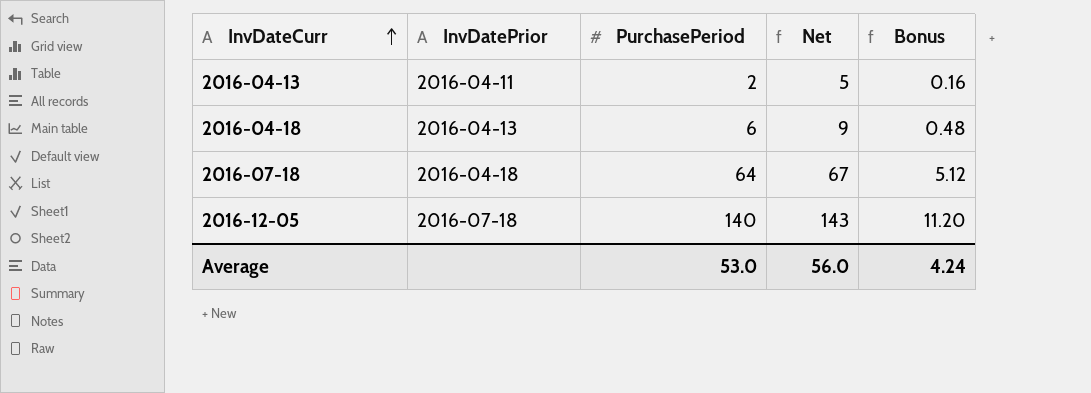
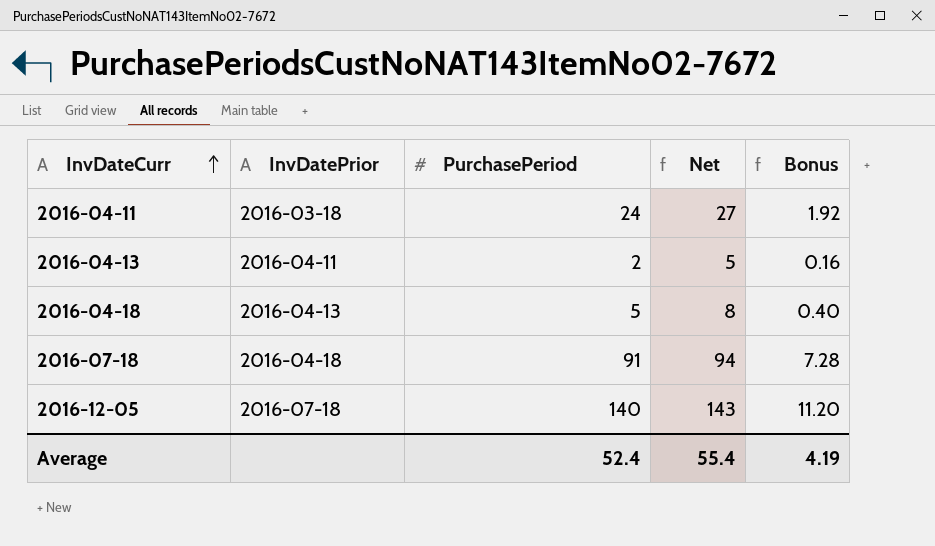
row 2016-04-11: none -> 2016-03-18 | 24 | 27 | 1.92
2016-04-18 | PurchasePeriod: 6 -> 5
2016-04-18 | Net: 9 -> 8
2016-04-18 | Bonus: 0.48 -> 0.40
2016-07-18 | PurchasePeriod: 64 -> 91
2016-07-18 | Net: 67 -> 94
2016-07-18 | Bonus: 5.12 -> 7.28
Average | PurchasePeriod: 53.0 -> 52.4
Average | Net: 56.0 -> 55.4
Average | Bonus: 4.24 -> 4.19

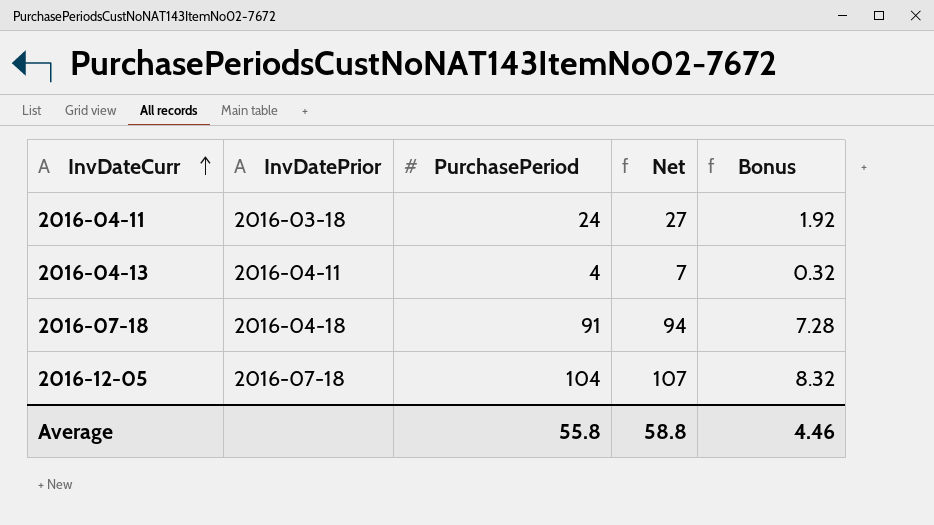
row 2016-04-18: 2016-04-13 | 5 | 8 | 0.40 -> none
2016-04-13 | PurchasePeriod: 2 -> 4
2016-04-13 | Net: 5 -> 7
2016-04-13 | Bonus: 0.16 -> 0.32
2016-12-05 | PurchasePeriod: 140 -> 104
2016-12-05 | Net: 143 -> 107
2016-12-05 | Bonus: 11.20 -> 8.32
Average | PurchasePeriod: 52.4 -> 55.8
Average | Net: 55.4 -> 58.8
Average | Bonus: 4.19 -> 4.46

